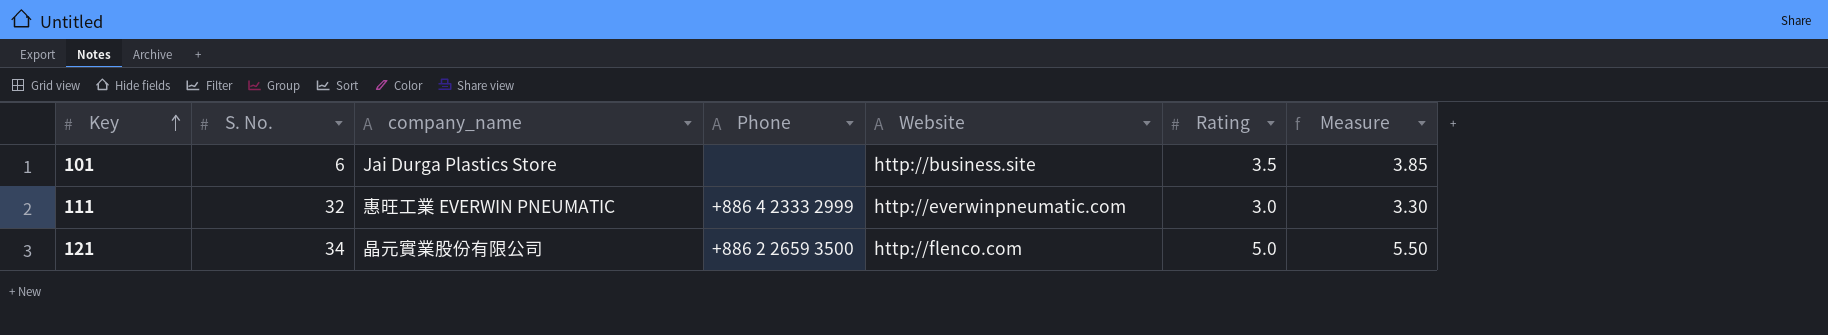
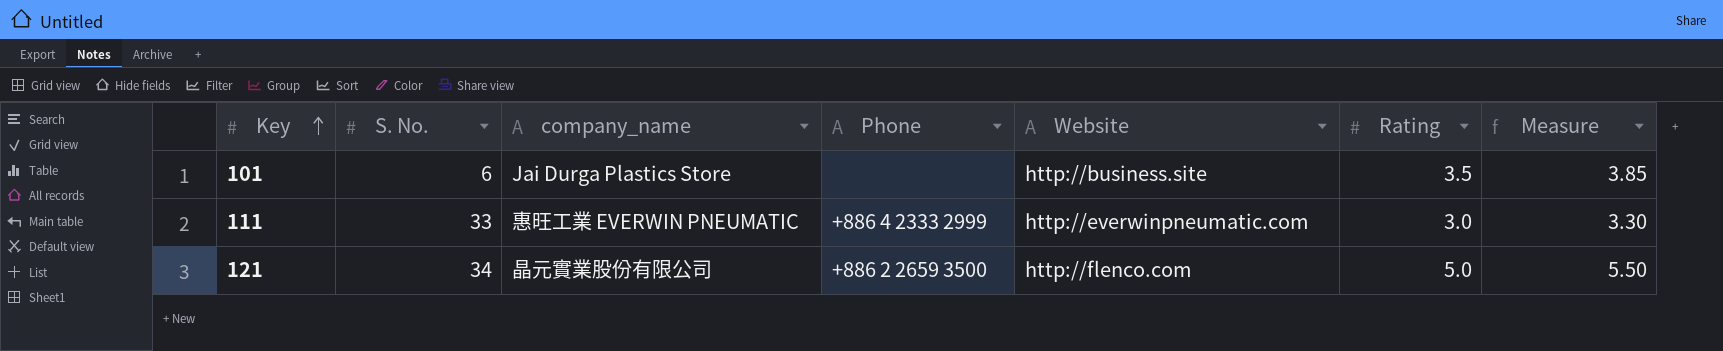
111 | S. No.: 32 -> 33

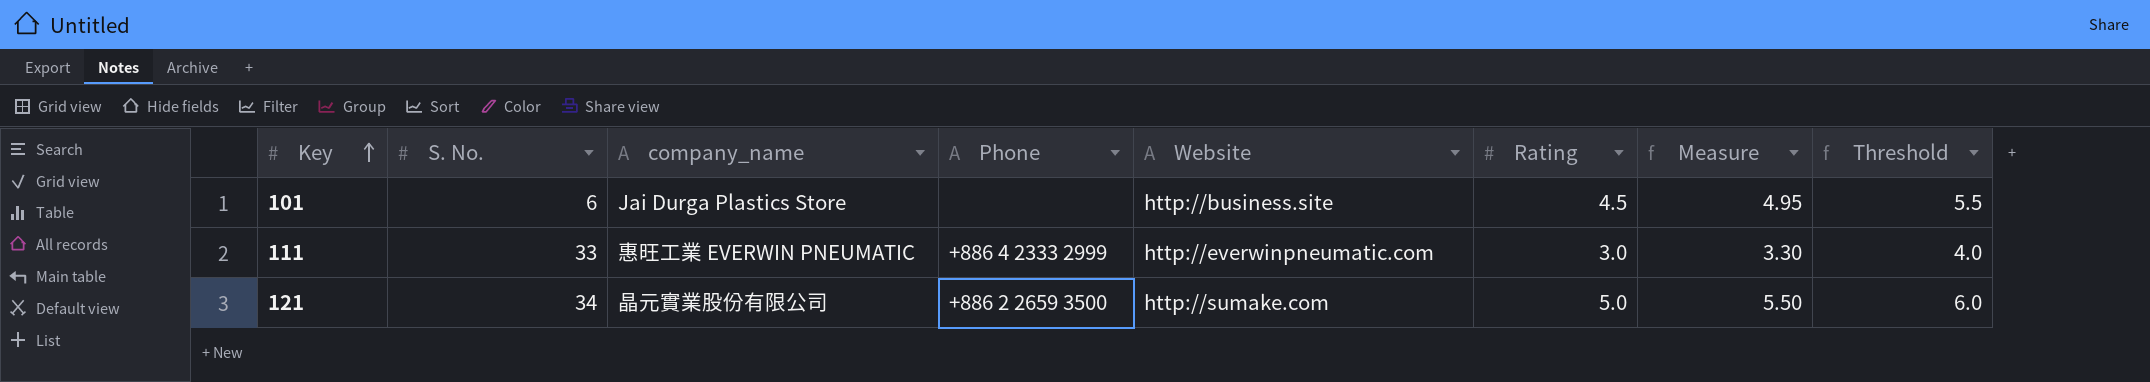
column Threshold | formula: none -> [Rating] + 1
101 | Rating: 3.5 -> 4.5
101 | Measure: 3.85 -> 4.95
121 | Website: http://flenco.com -> http://sumake.com

